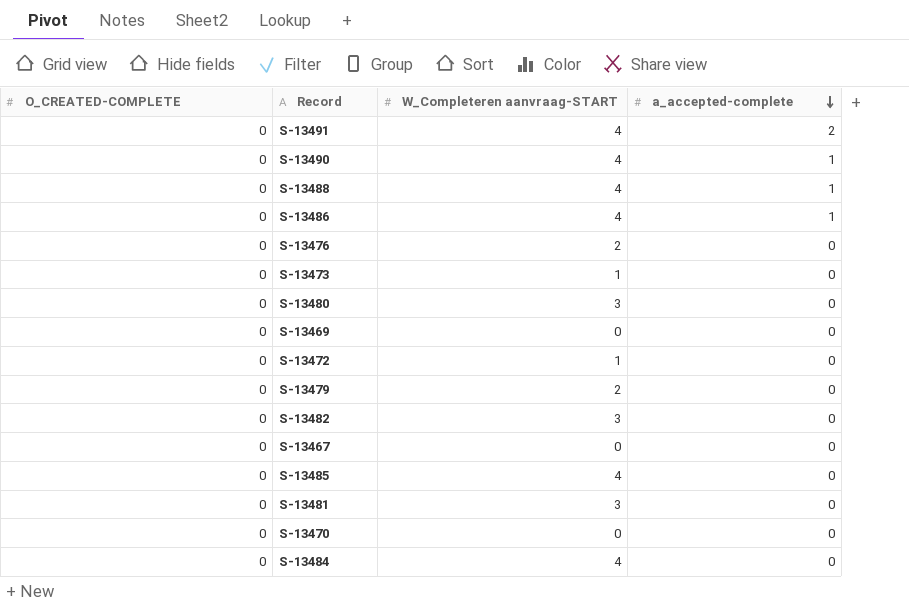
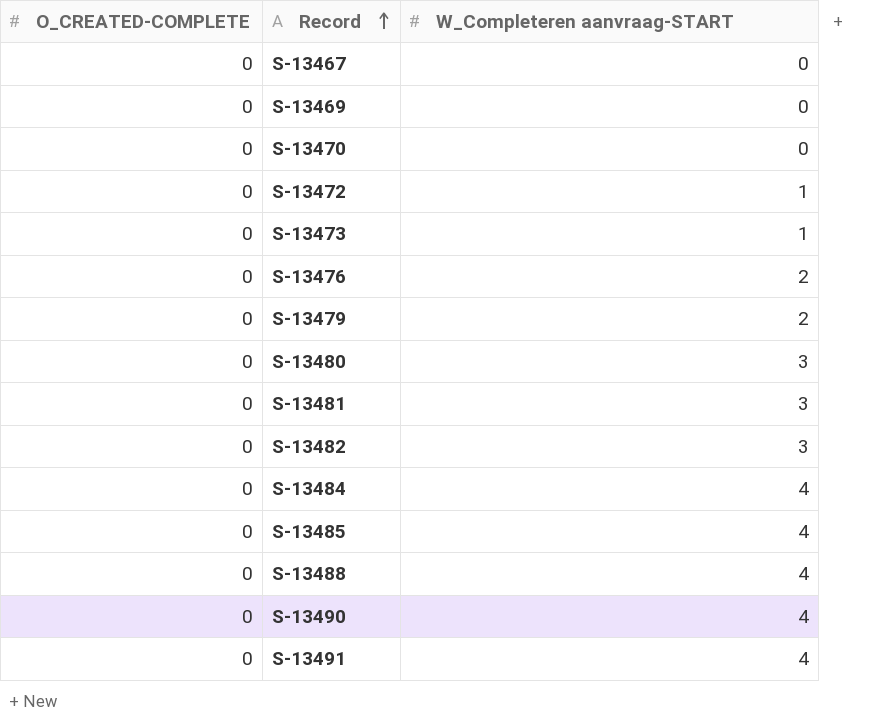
row order: a_accepted-complete descending -> Record ascending
column a_accepted-complete | position: 4 -> none
row S-13486: 0 | 4 | 1 -> none

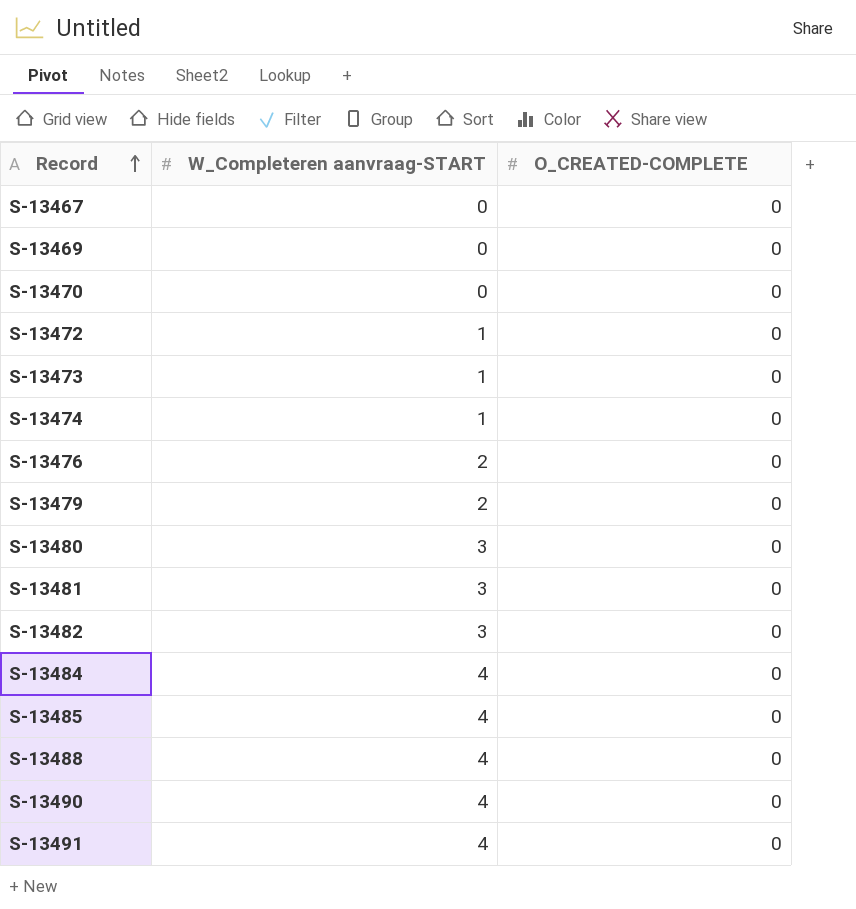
column O_CREATED-COMPLETE | position: 1 -> 3
row S-13474: none -> 1 | 0

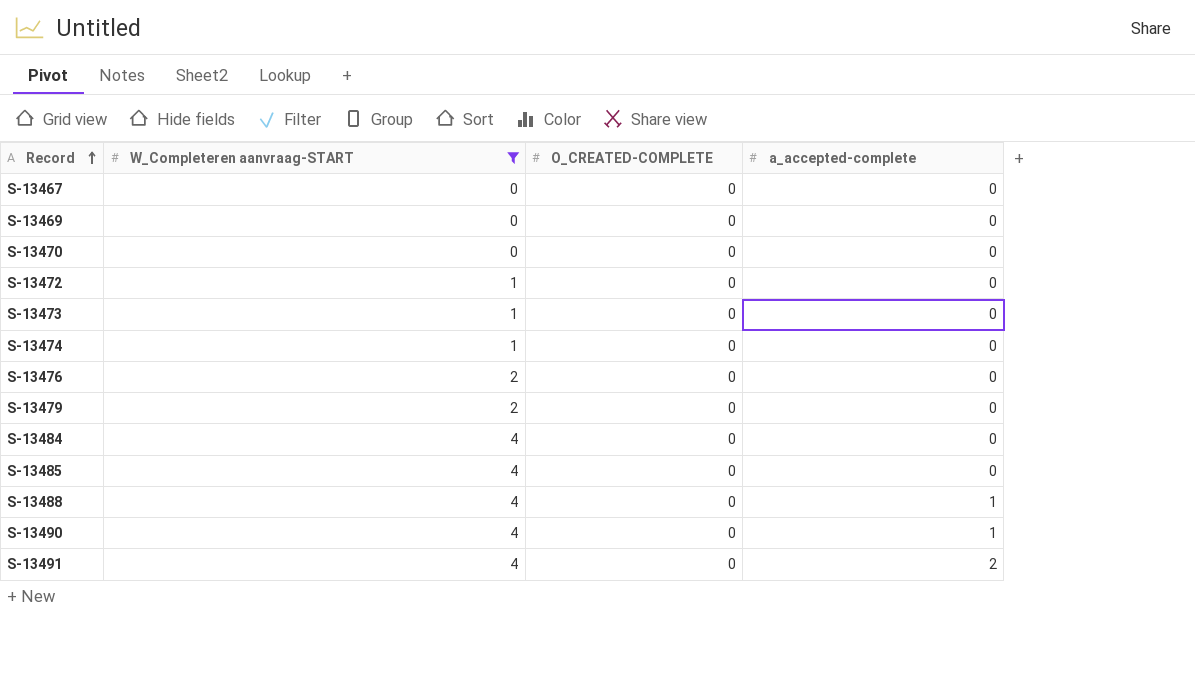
filter: none -> W_Completeren aanvraag-START != 3
column a_accepted-complete | position: none -> 4

